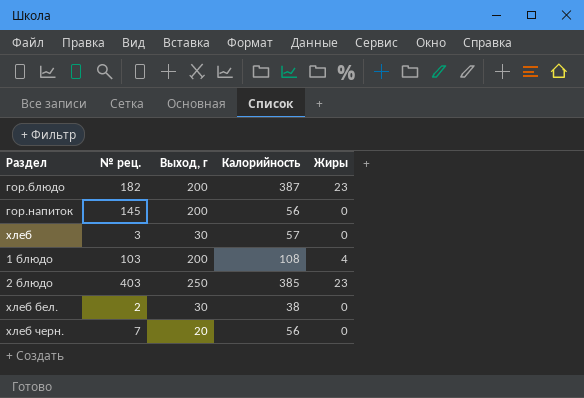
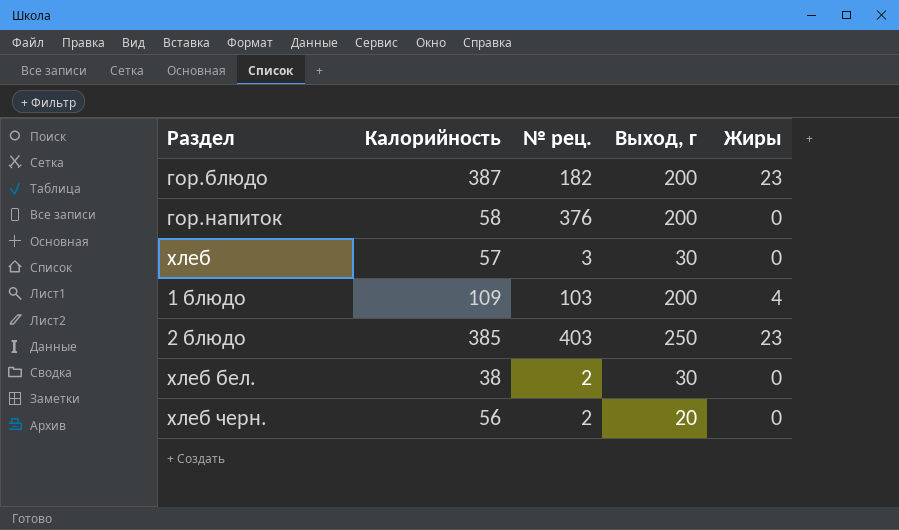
column Калорийность | position: 4 -> 2
гор.напиток | Калорийность: 56 -> 58
гор.напиток | № рец.: 145 -> 376
1 блюдо | Калорийность: 108 -> 109
хлеб черн. | № рец.: 7 -> 2

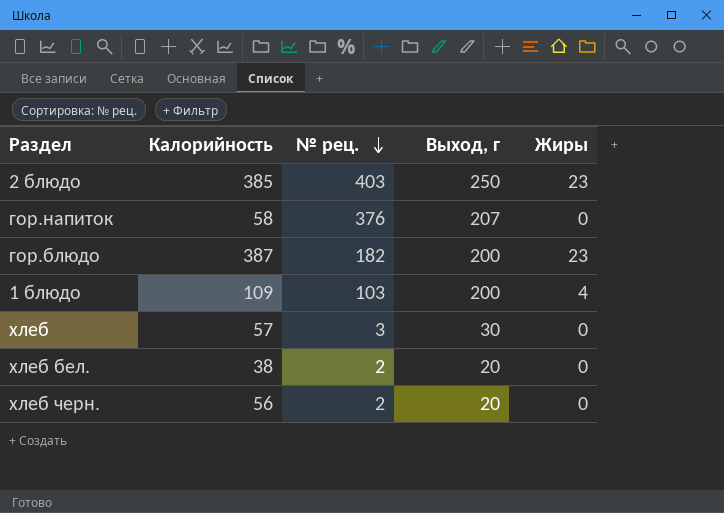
row order: none -> № рец. descending
гор.напиток | Выход, г: 200 -> 207
хлеб бел. | Выход, г: 30 -> 20

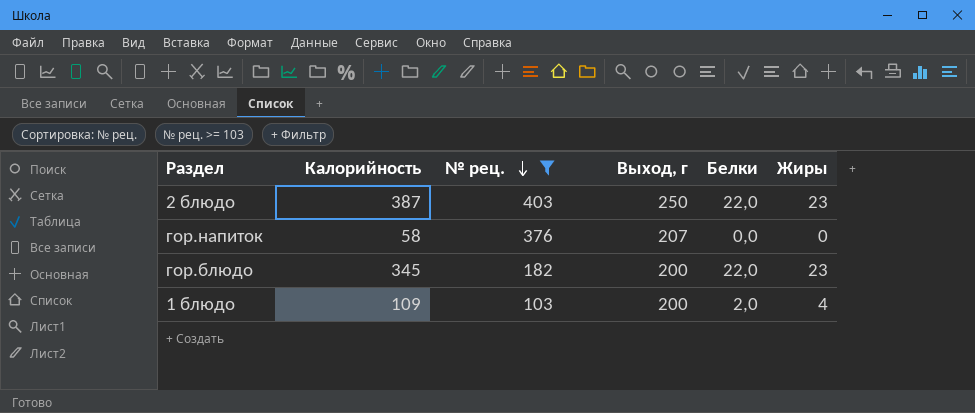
filter: none -> № рец. >= 103
column Белки | position: none -> 5
2 блюдо | Калорийность: 385 -> 387
гор.блюдо | Калорийность: 387 -> 345

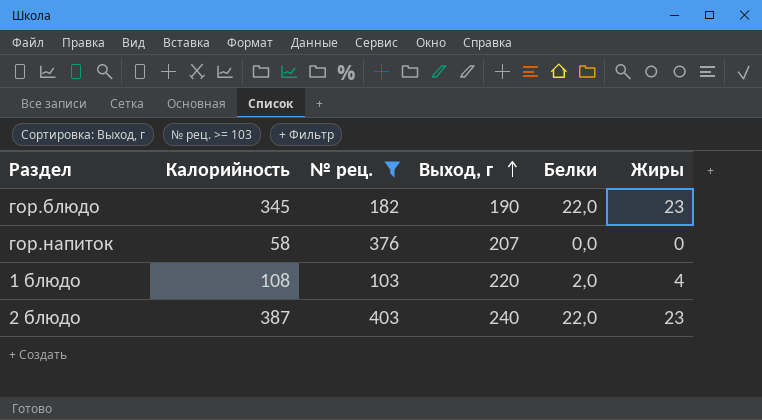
row order: № рец. descending -> Выход, г ascending
гор.блюдо | Выход, г: 200 -> 190
1 блюдо | Калорийность: 109 -> 108
1 блюдо | Выход, г: 200 -> 220
2 блюдо | Выход, г: 250 -> 240

